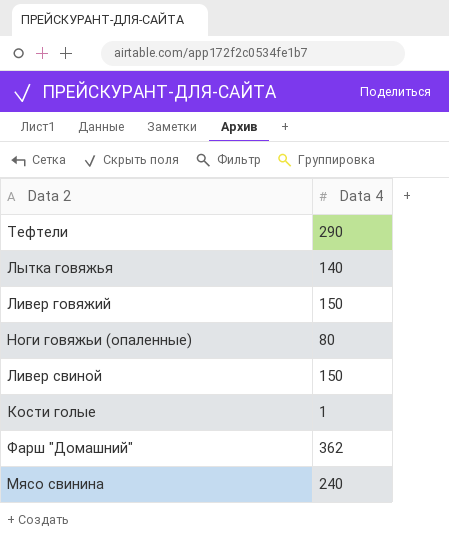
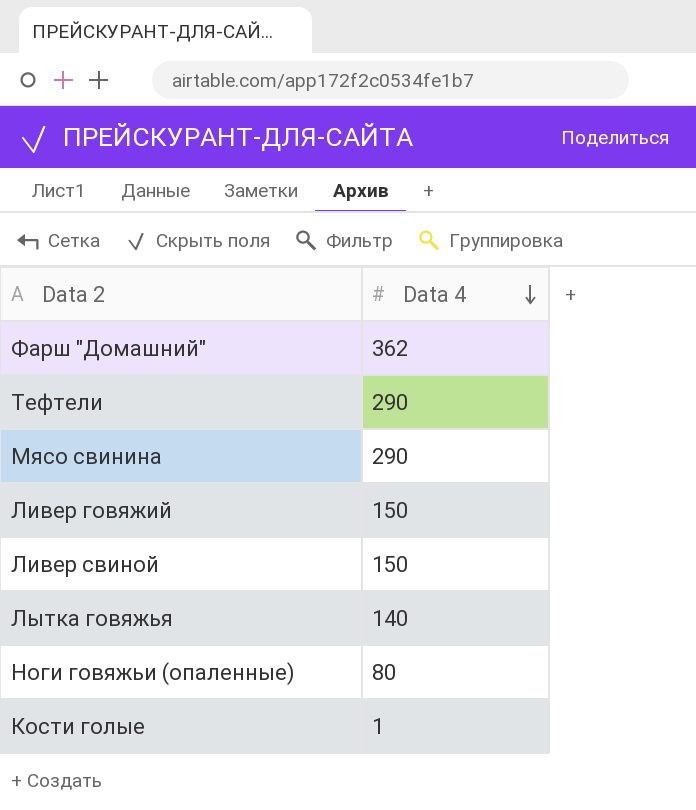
row order: none -> Data 4 descending
Мясо свинина | Data 4: 240 -> 290

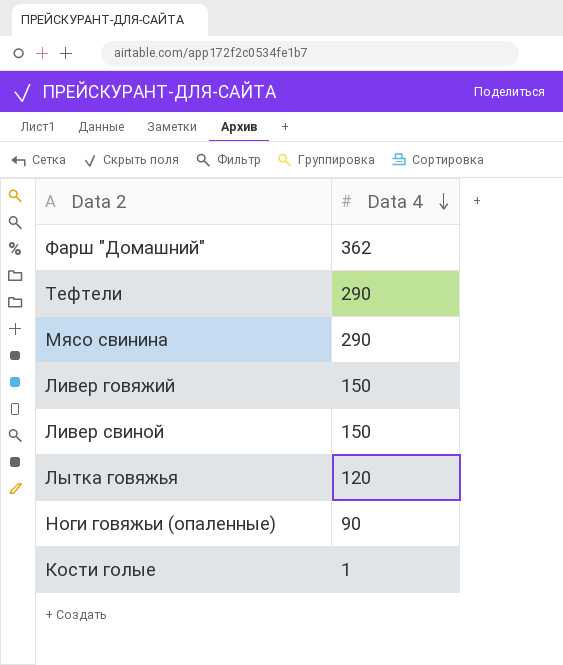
Лытка говяжья | Data 4: 140 -> 120
Ноги говяжьи (опаленные) | Data 4: 80 -> 90

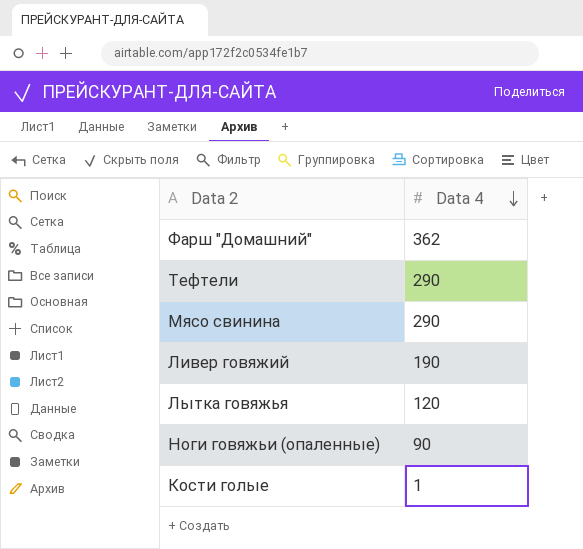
row Ливер свиной: 150 -> none
Ливер говяжий | Data 4: 150 -> 190

